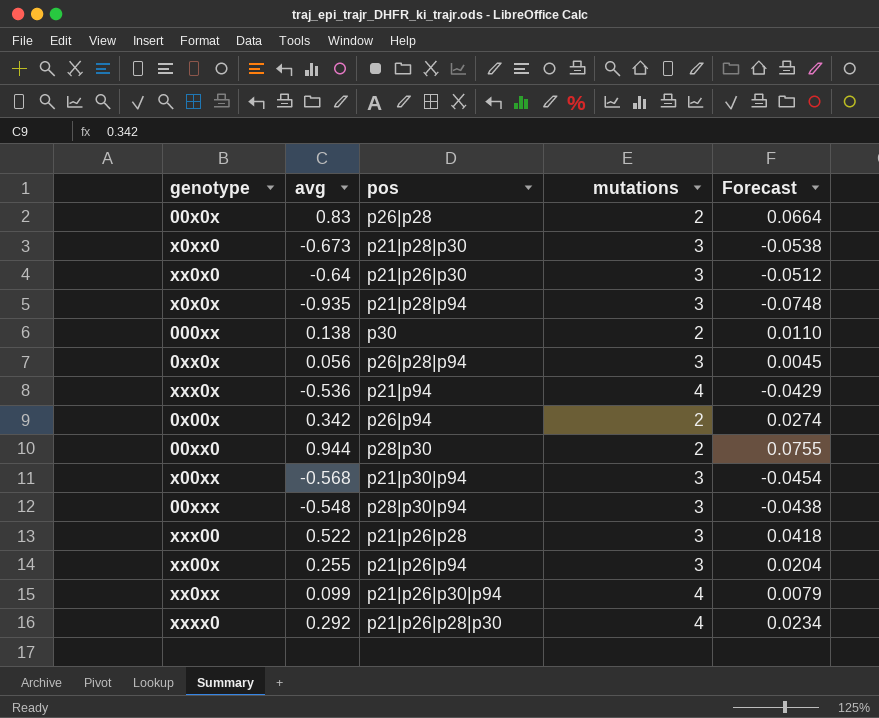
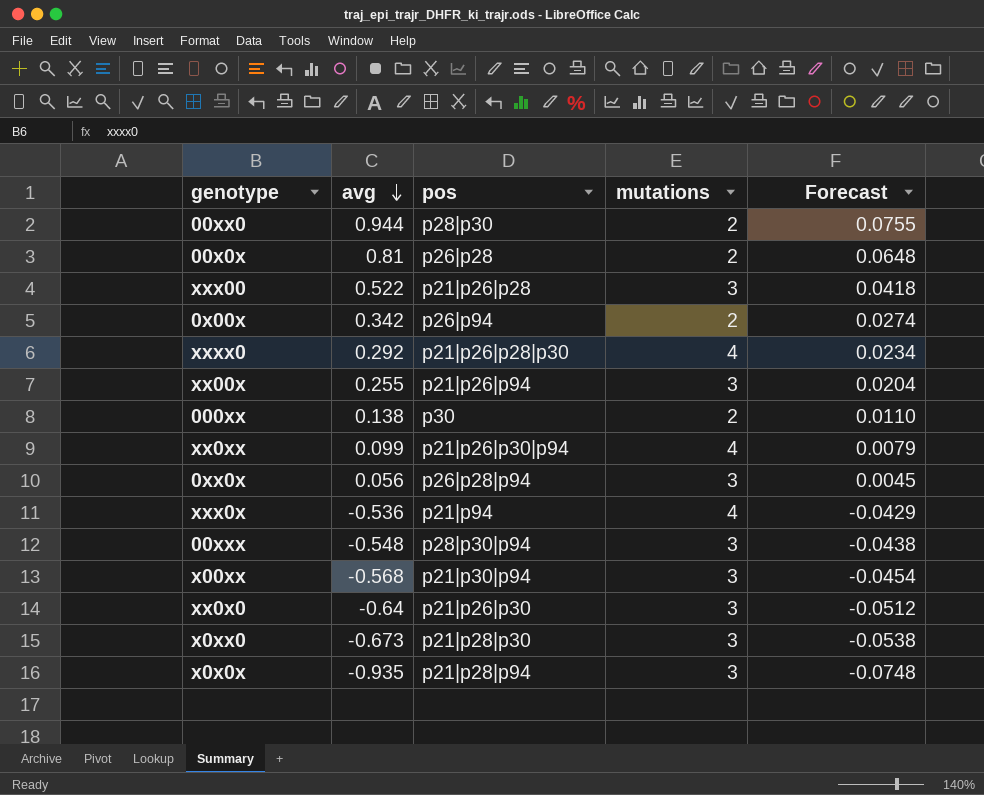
row order: none -> avg descending
00x0x | avg: 0.83 -> 0.81
00x0x | Forecast: 0.0664 -> 0.0648

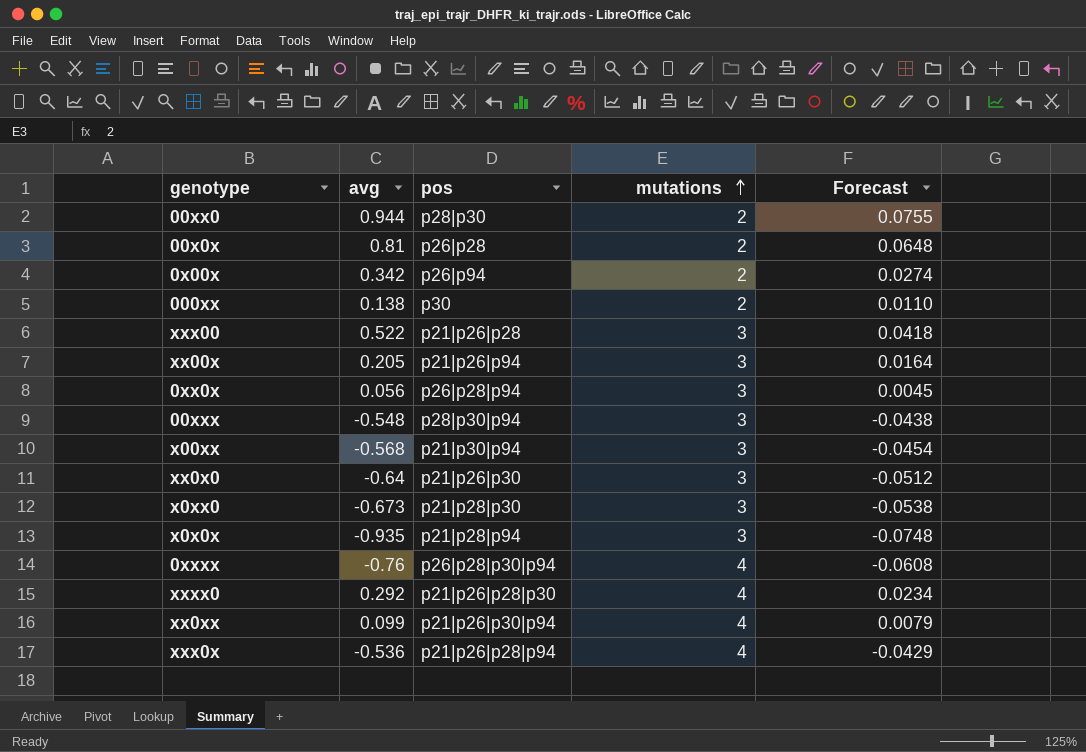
row order: avg descending -> mutations ascending
xx00x | avg: 0.255 -> 0.205
xx00x | Forecast: 0.0204 -> 0.0164
row 0xxxx: none -> -0.76 | p26|p28|p30|p94 | 4 | -0.0608
xxx0x | pos: p21|p94 -> p21|p26|p28|p94

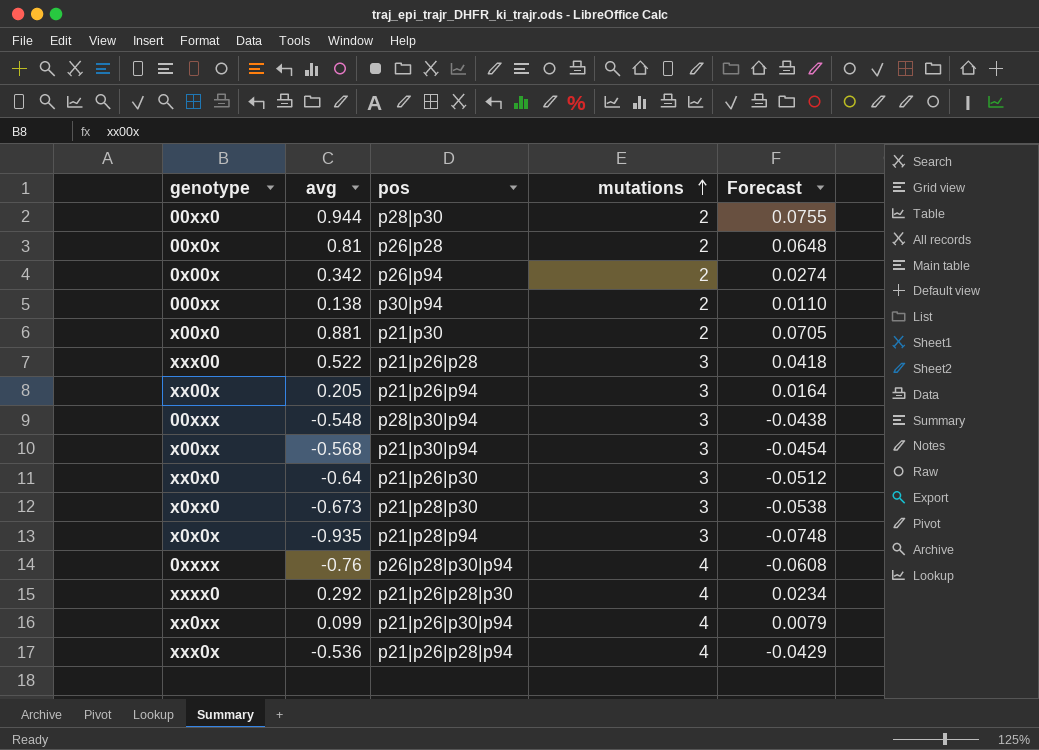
row 0xx0x: 0.056 | p26|p28|p94 | 3 | 0.0045 -> none
000xx | pos: p30 -> p30|p94
row x00x0: none -> 0.881 | p21|p30 | 2 | 0.0705

